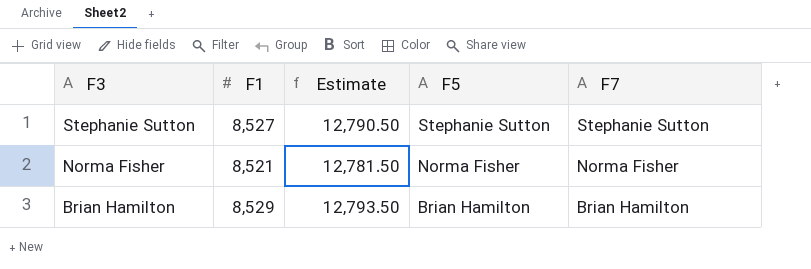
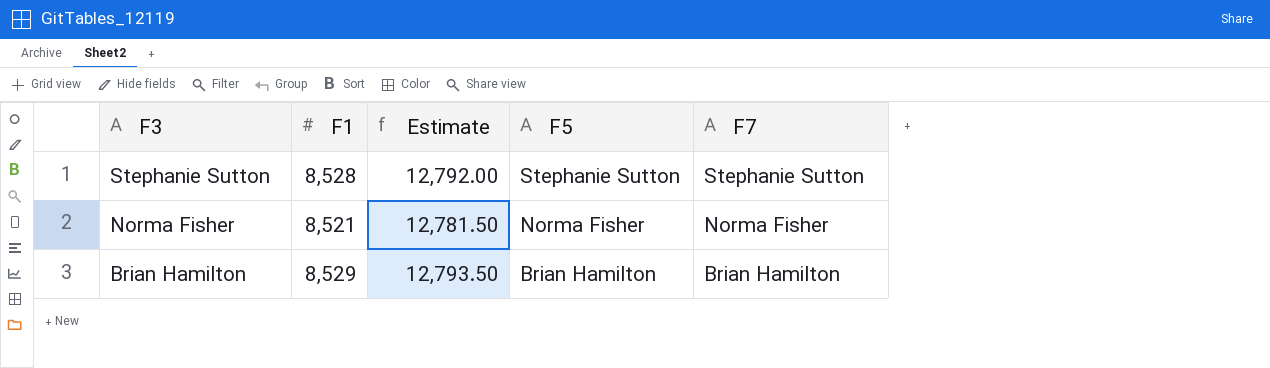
Stephanie Sutton | F1: 8,527 -> 8,528
Stephanie Sutton | Estimate: 12,790.50 -> 12,792.00

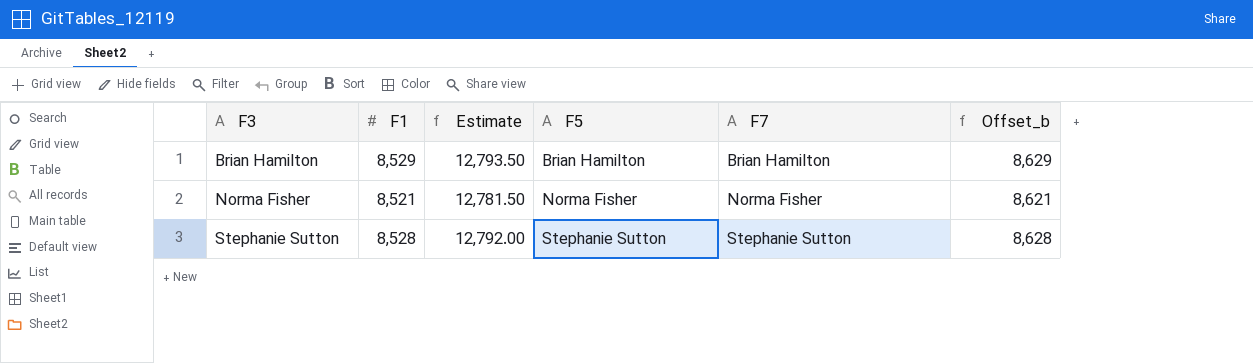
row order: F3 descending -> F3 ascending
column Offset_b | formula: none -> [F1] + 100

